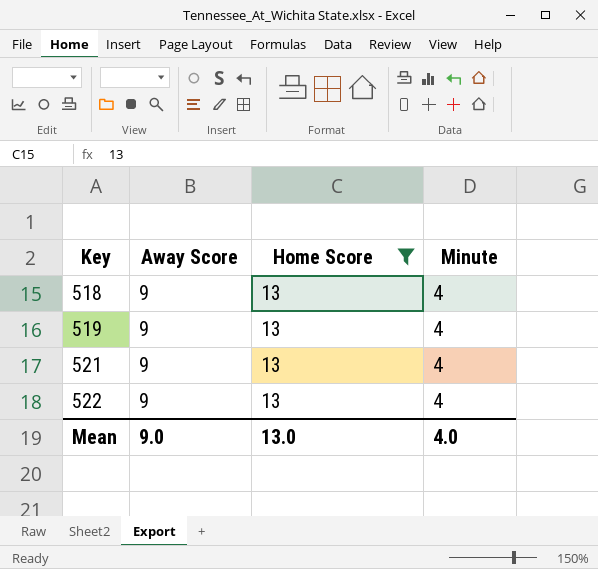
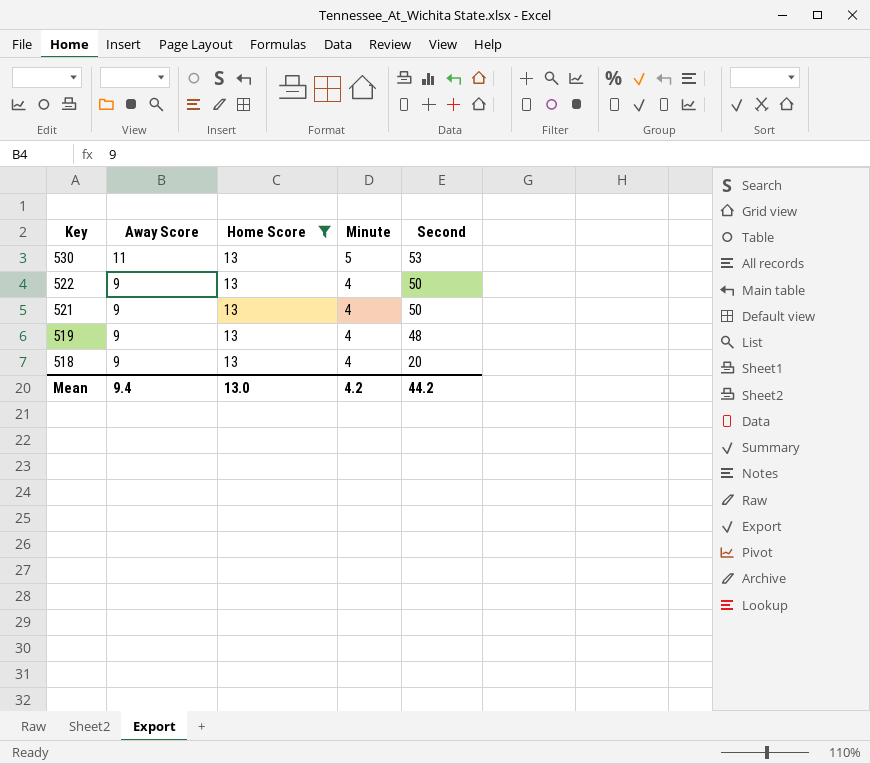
row order: Key ascending -> Key descending
column Second | position: none -> 5
row 530: none -> 11 | 13 | 5 | 53
Mean | Away Score: 9.0 -> 9.4
Mean | Minute: 4.0 -> 4.2

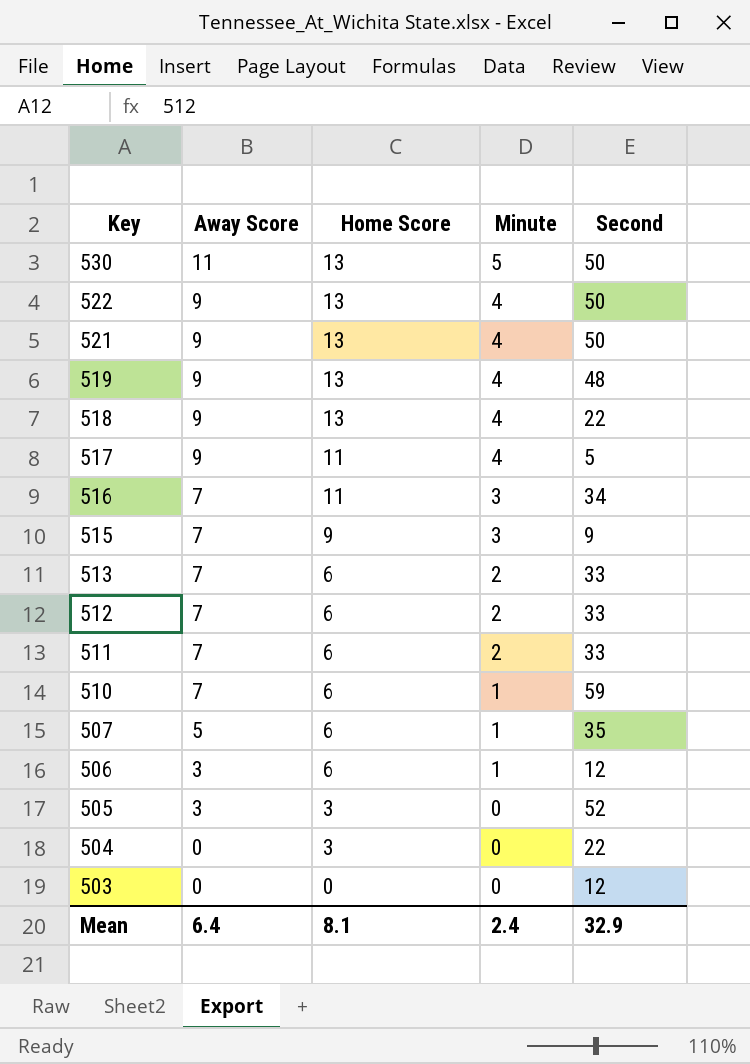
filter: Home Score = 13 -> none
530 | Second: 53 -> 50
518 | Second: 20 -> 22
Mean | Away Score: 9.4 -> 6.4
Mean | Home Score: 13.0 -> 8.1
Mean | Minute: 4.2 -> 2.4
Mean | Second: 44.2 -> 32.9

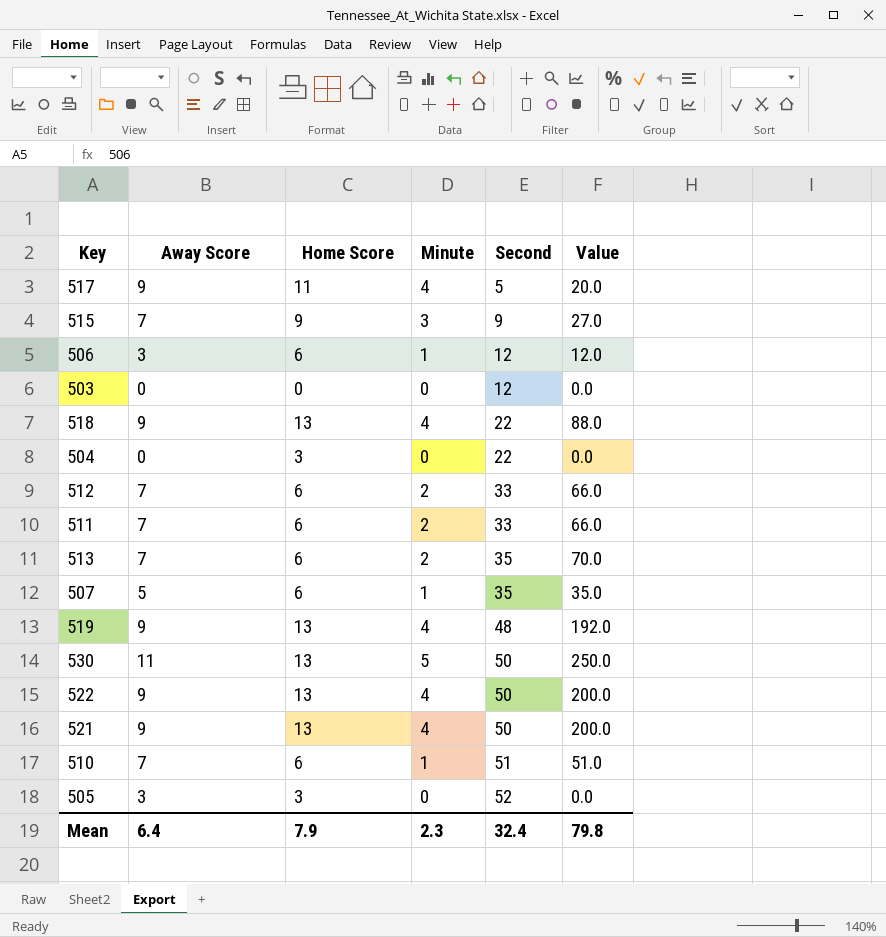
row order: Key descending -> Second ascending
column Value | formula: none -> [Minute] * [Second]
row 516: 7 | 11 | 3 | 34 -> none
513 | Second: 33 -> 35
510 | Second: 59 -> 51
Mean | Home Score: 8.1 -> 7.9
Mean | Minute: 2.4 -> 2.3
Mean | Second: 32.9 -> 32.4

